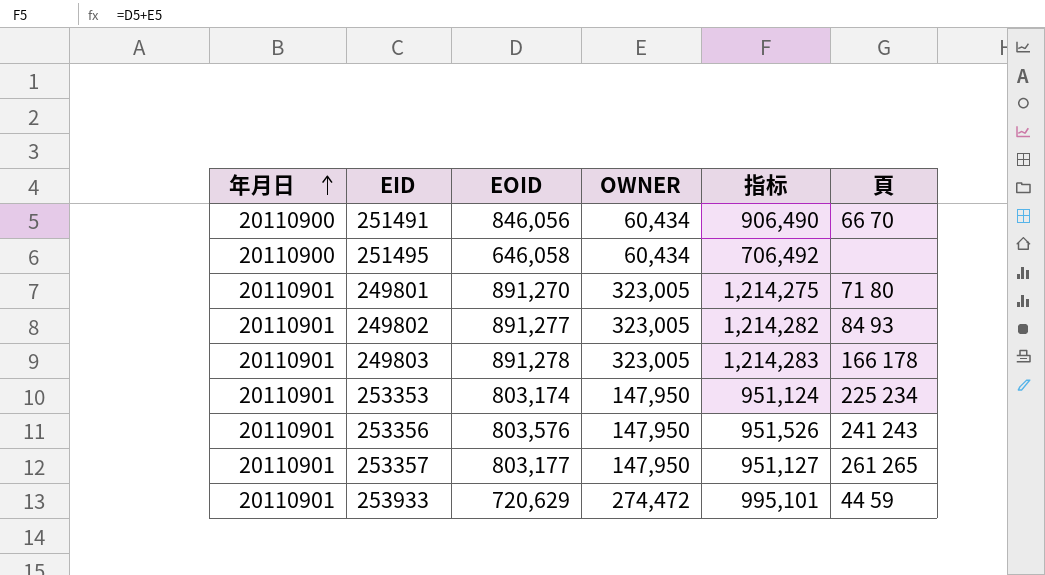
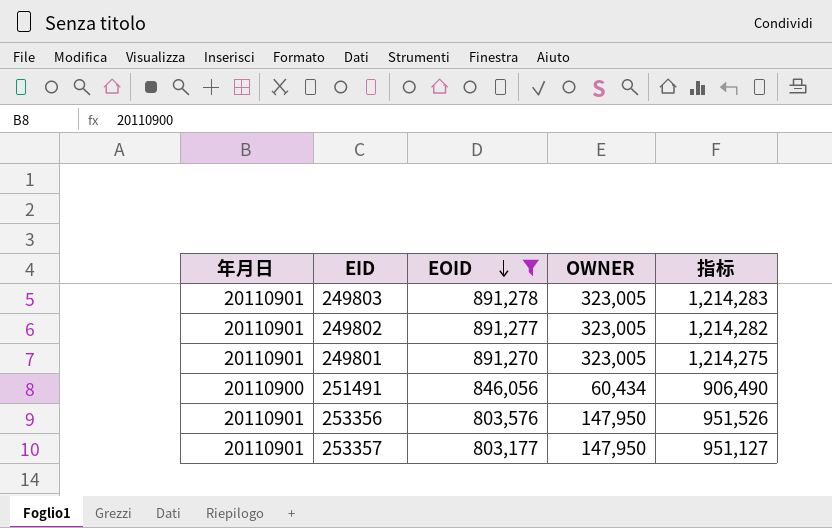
filter: none -> EOID >= 803,177
row order: 年月日 ascending -> EOID descending
column 頁 | position: 6 -> none

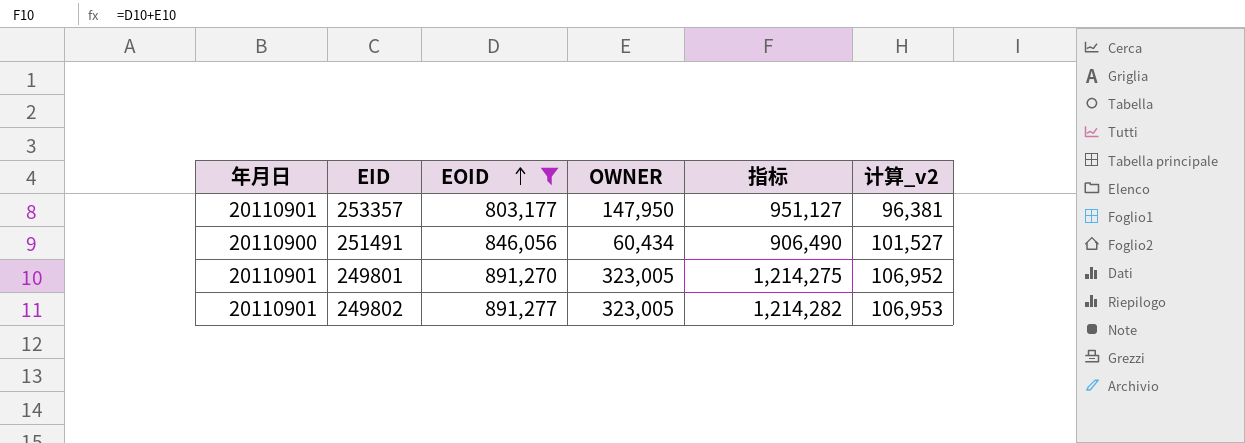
row order: EOID descending -> EOID ascending
column 计算_v2 | formula: none -> [EOID] * 0.12
row 249803: 20110901 | 891,278 | 323,005 | 1,214,283 -> none
row 253356: 20110901 | 803,576 | 147,950 | 951,526 -> none

